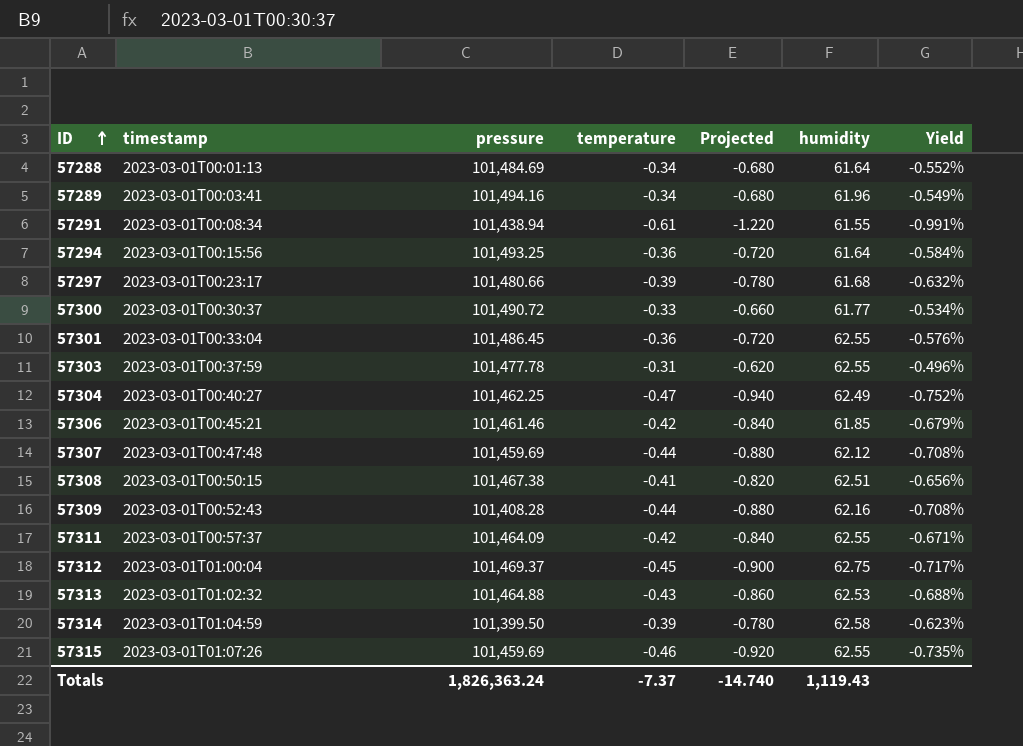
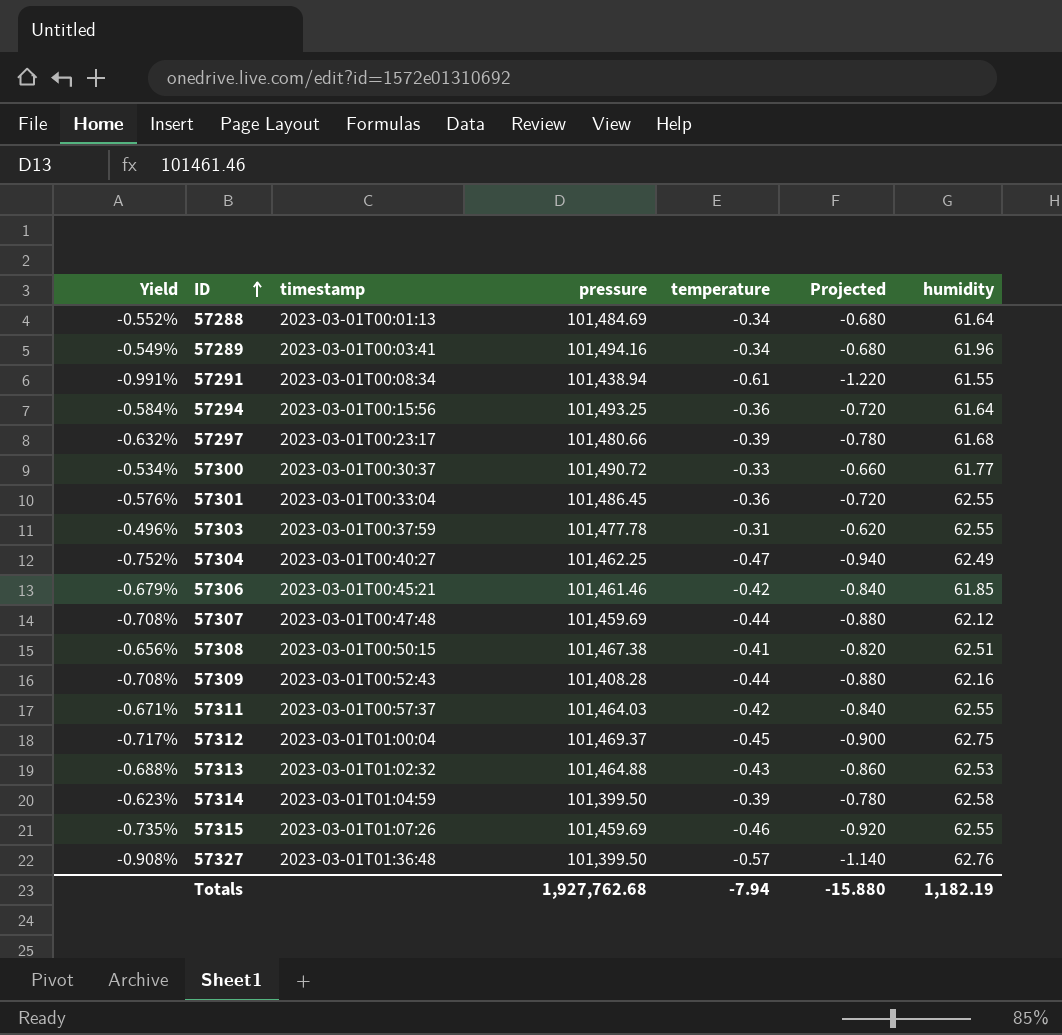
column Yield | position: 7 -> 1
57311 | pressure: 101,464.09 -> 101,464.03
row 57327: none -> -0.908% | 2023-03-01T01:36:48 | 101,399.50 | -0.57 | -1.140 | 62.76
Totals | pressure: 1,826,363.24 -> 1,927,762.68
Totals | temperature: -7.37 -> -7.94
Totals | Projected: -14.740 -> -15.880
Totals | humidity: 1,119.43 -> 1,182.19

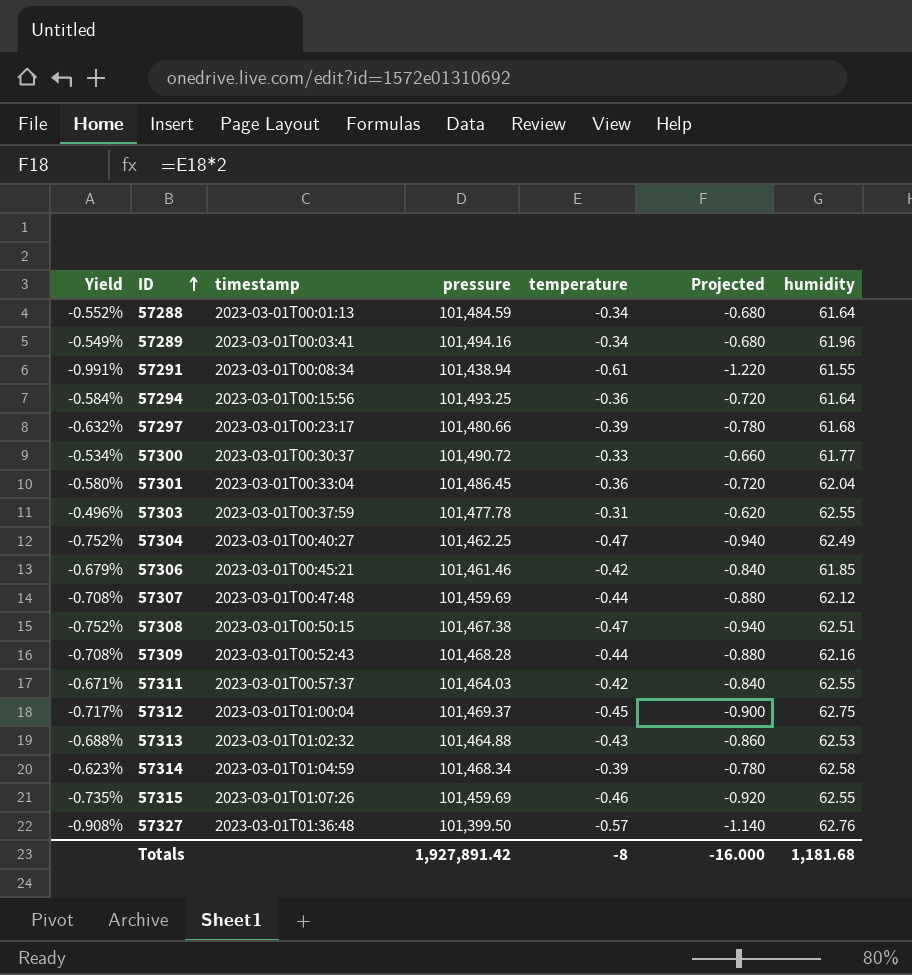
57288 | pressure: 101,484.69 -> 101,484.59
57301 | Yield: -0.576% -> -0.580%
57301 | humidity: 62.55 -> 62.04
57308 | Yield: -0.656% -> -0.752%
57308 | temperature: -0.41 -> -0.47
57308 | Projected: -0.820 -> -0.940
57309 | pressure: 101,408.28 -> 101,468.28
57314 | pressure: 101,399.50 -> 101,468.34
Totals | pressure: 1,927,762.68 -> 1,927,891.42
Totals | temperature: -7.94 -> -8
Totals | Projected: -15.880 -> -16.000
Totals | humidity: 1,182.19 -> 1,181.68

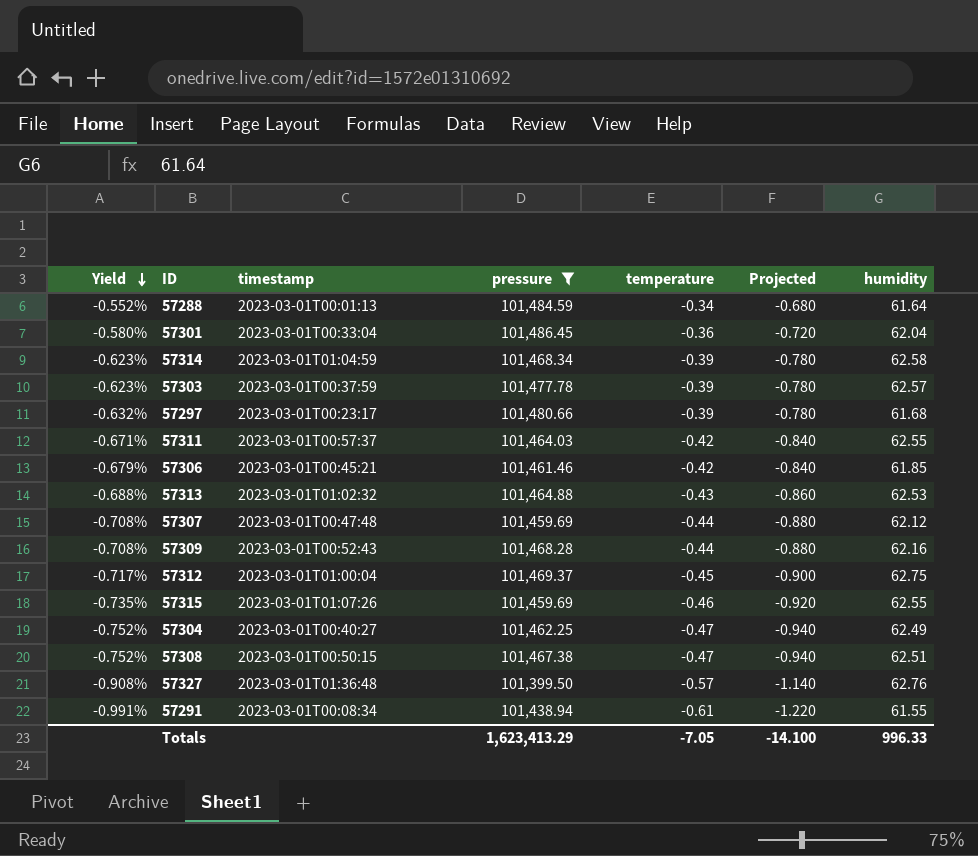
filter: none -> pressure <= 101,486.45
row order: ID ascending -> Yield descending
57303 | Yield: -0.496% -> -0.623%
57303 | temperature: -0.31 -> -0.39
57303 | Projected: -0.620 -> -0.780
57303 | humidity: 62.55 -> 62.57
Totals | pressure: 1,927,891.42 -> 1,623,413.29
Totals | temperature: -8 -> -7.05
Totals | Projected: -16.000 -> -14.100
Totals | humidity: 1,181.68 -> 996.33

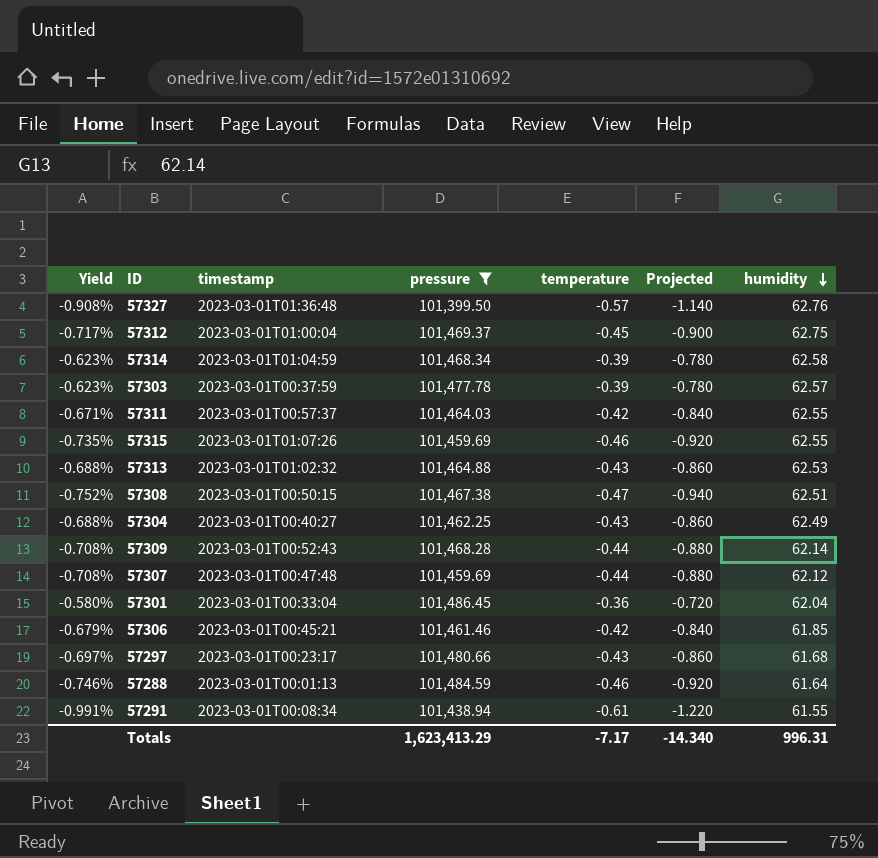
row order: Yield descending -> humidity descending
57304 | Yield: -0.752% -> -0.688%
57304 | temperature: -0.47 -> -0.43
57304 | Projected: -0.940 -> -0.860
57309 | humidity: 62.16 -> 62.14
57297 | Yield: -0.632% -> -0.697%
57297 | temperature: -0.39 -> -0.43
57297 | Projected: -0.780 -> -0.860
57288 | Yield: -0.552% -> -0.746%
57288 | temperature: -0.34 -> -0.46
57288 | Projected: -0.680 -> -0.920
Totals | temperature: -7.05 -> -7.17
Totals | Projected: -14.100 -> -14.340
Totals | humidity: 996.33 -> 996.31

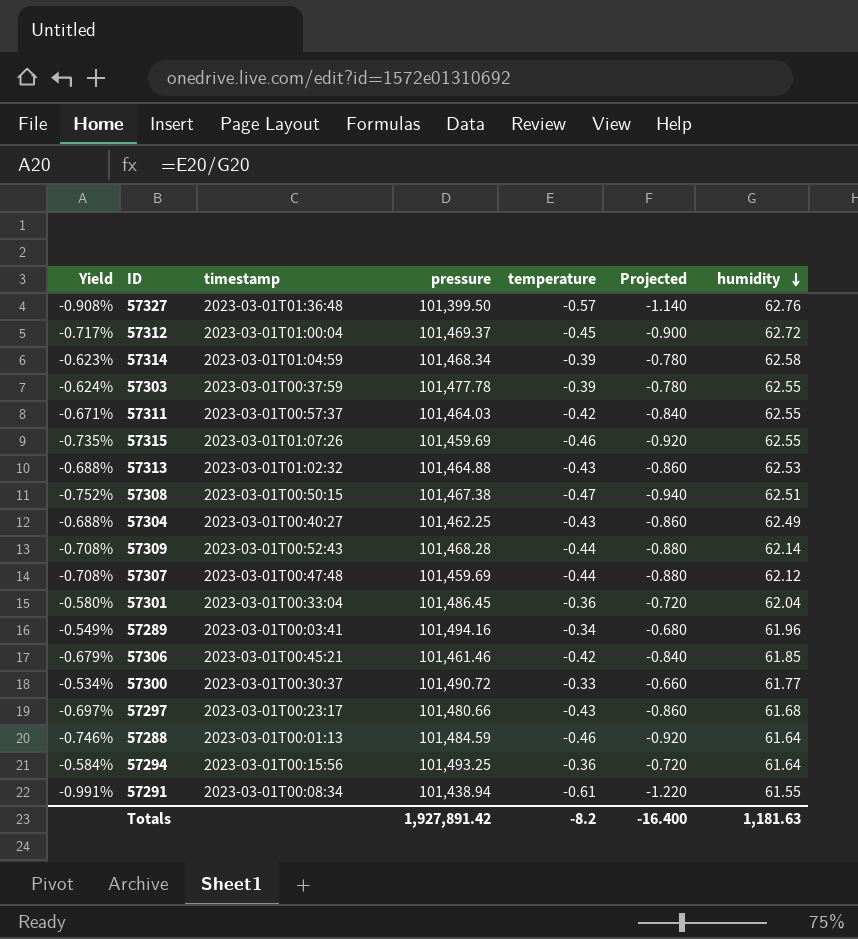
filter: pressure <= 101,486.45 -> none
57312 | humidity: 62.75 -> 62.72
57303 | Yield: -0.623% -> -0.624%
57303 | humidity: 62.57 -> 62.55
Totals | pressure: 1,623,413.29 -> 1,927,891.42
Totals | temperature: -7.17 -> -8.2
Totals | Projected: -14.340 -> -16.400
Totals | humidity: 996.31 -> 1,181.63

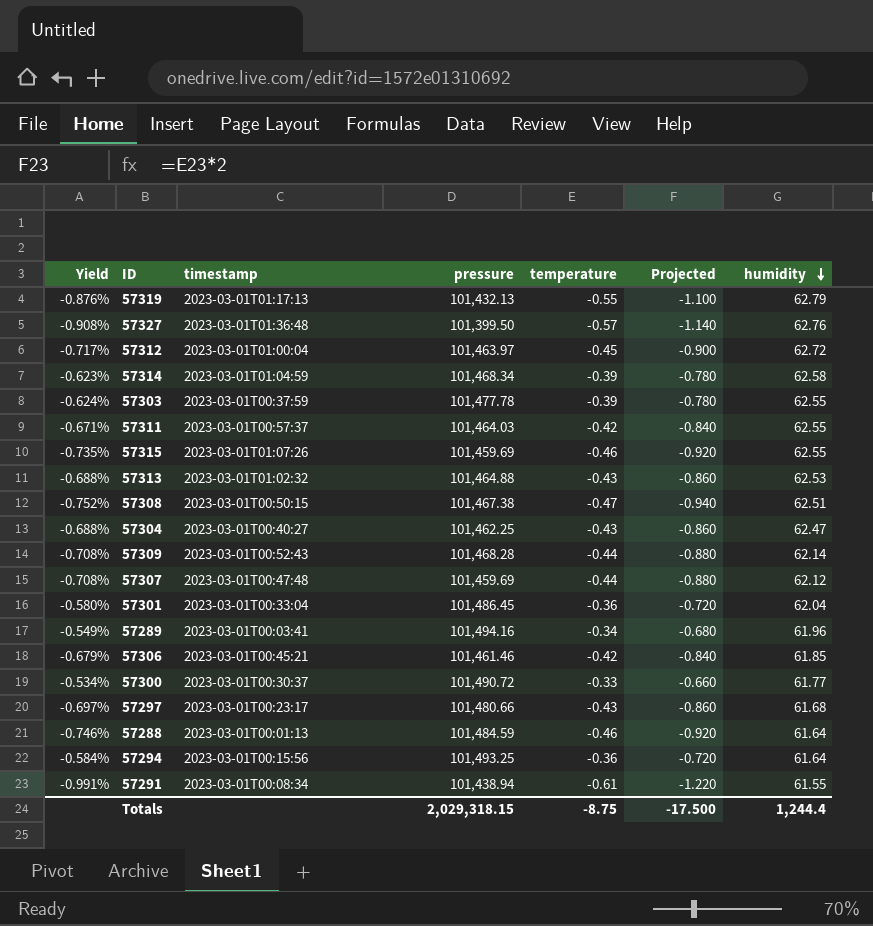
row 57319: none -> -0.876% | 2023-03-01T01:17:13 | 101,432.13 | -0.55 | -1.100 | 62.79
57312 | pressure: 101,469.37 -> 101,463.97
57304 | humidity: 62.49 -> 62.47
Totals | pressure: 1,927,891.42 -> 2,029,318.15
Totals | temperature: -8.2 -> -8.75
Totals | Projected: -16.400 -> -17.500
Totals | humidity: 1,181.63 -> 1,244.4

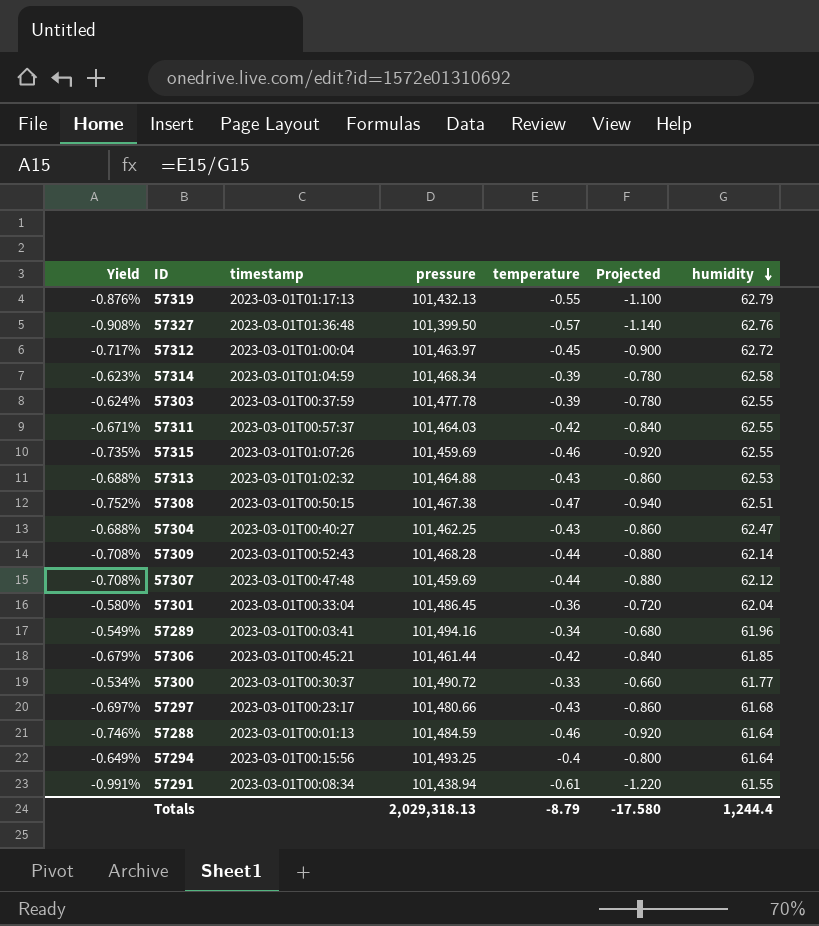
57306 | pressure: 101,461.46 -> 101,461.44
57294 | Yield: -0.584% -> -0.649%
57294 | temperature: -0.36 -> -0.4
57294 | Projected: -0.720 -> -0.800
Totals | pressure: 2,029,318.15 -> 2,029,318.13
Totals | temperature: -8.75 -> -8.79
Totals | Projected: -17.500 -> -17.580

